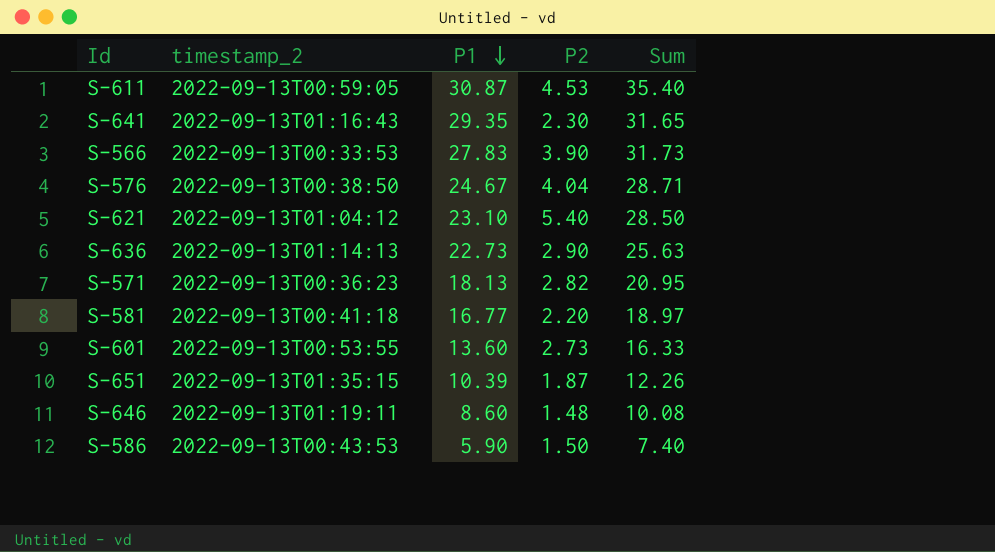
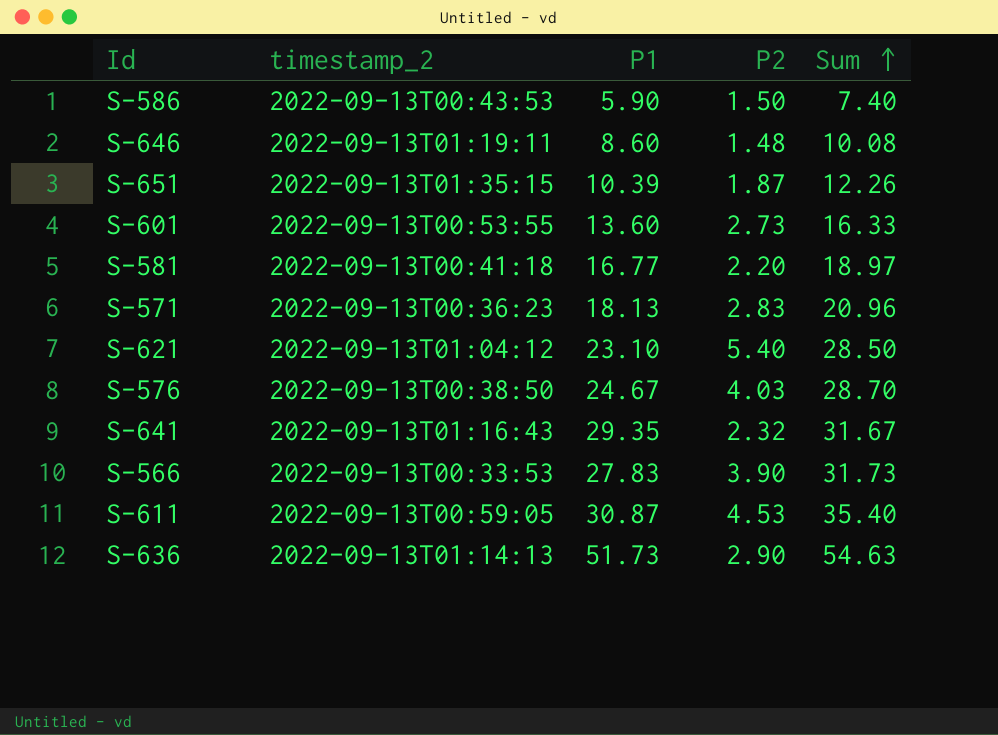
row order: P1 descending -> Sum ascending
S-571 | P2: 2.82 -> 2.83
S-571 | Sum: 20.95 -> 20.96
S-576 | P2: 4.04 -> 4.03
S-576 | Sum: 28.71 -> 28.70
S-641 | P2: 2.30 -> 2.32
S-641 | Sum: 31.65 -> 31.67
S-636 | P1: 22.73 -> 51.73
S-636 | Sum: 25.63 -> 54.63

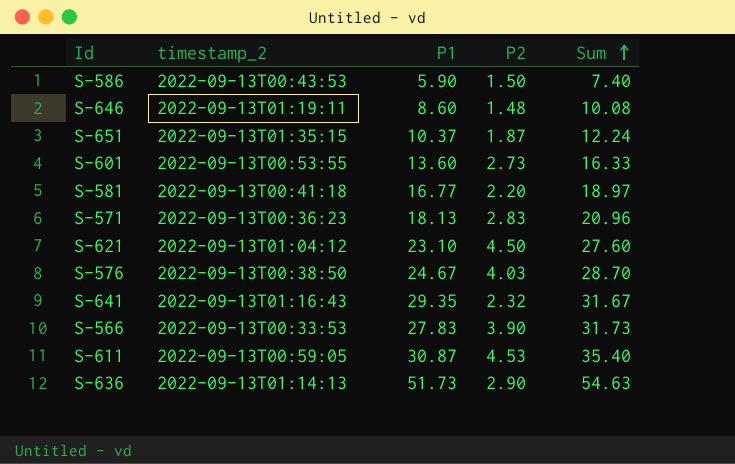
S-651 | P1: 10.39 -> 10.37
S-651 | Sum: 12.26 -> 12.24
S-621 | P2: 5.40 -> 4.50
S-621 | Sum: 28.50 -> 27.60

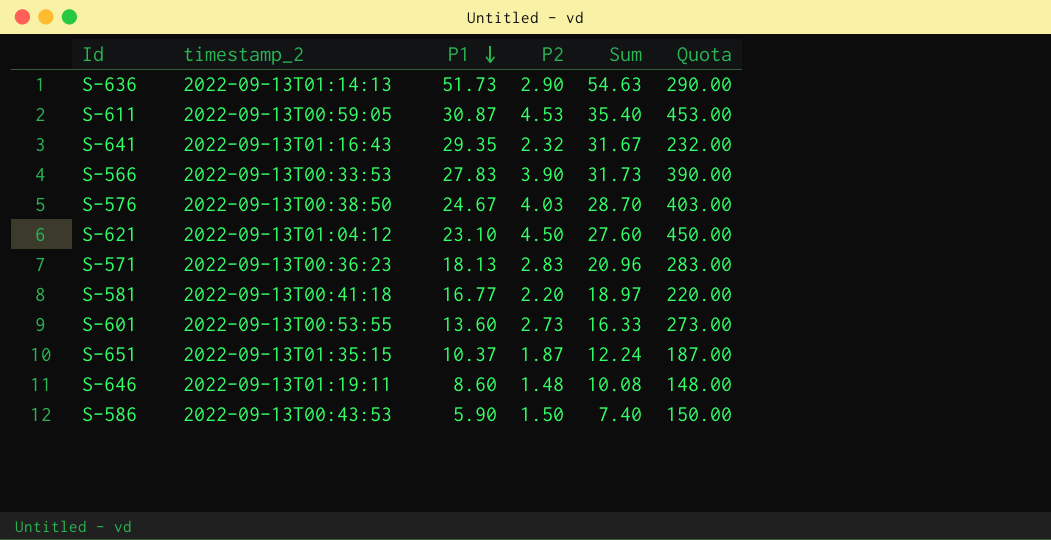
row order: Sum ascending -> P1 descending
column Quota | formula: none -> [P2] * 100

